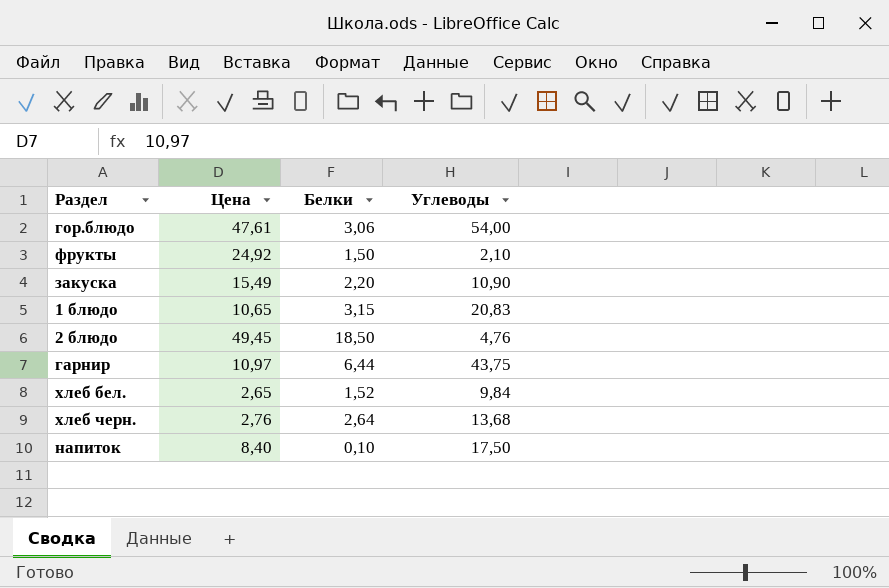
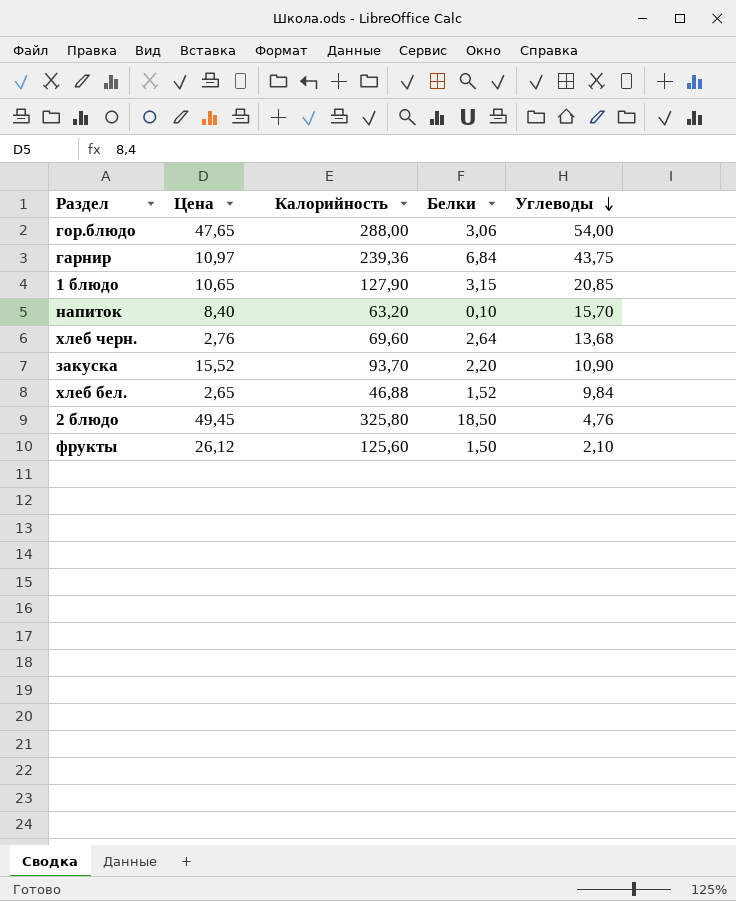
row order: none -> Углеводы descending
column Калорийность | position: none -> 3
гор.блюдо | Цена: 47,61 -> 47,65
гарнир | Белки: 6,44 -> 6,84
1 блюдо | Углеводы: 20,83 -> 20,85
напиток | Углеводы: 17,50 -> 15,70
закуска | Цена: 15,49 -> 15,52
фрукты | Цена: 24,92 -> 26,12

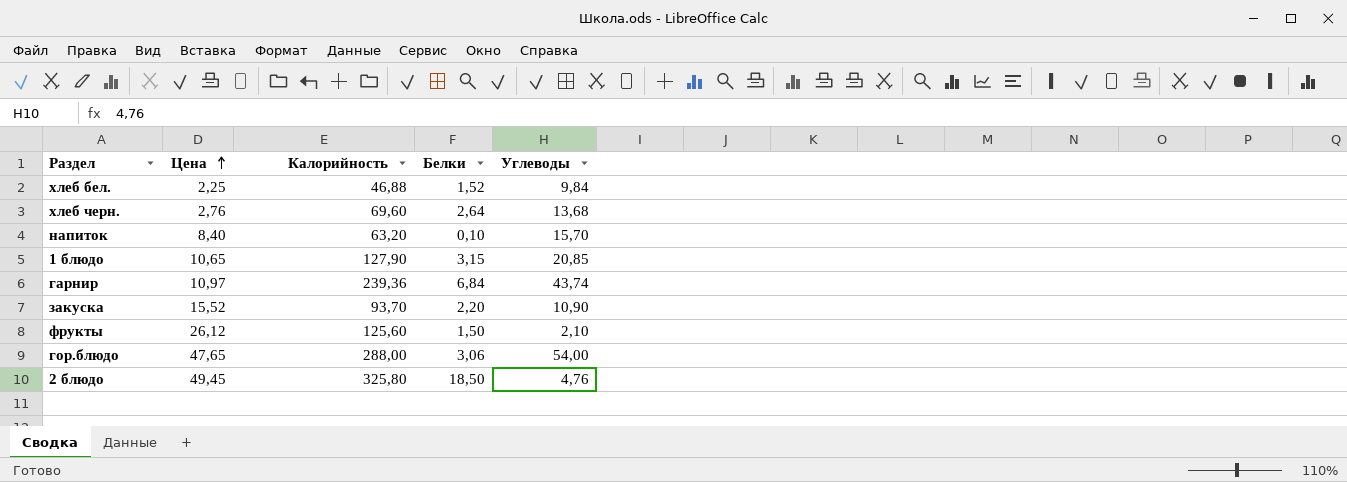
row order: Углеводы descending -> Цена ascending
хлеб бел. | Цена: 2,65 -> 2,25
гарнир | Углеводы: 43,75 -> 43,74

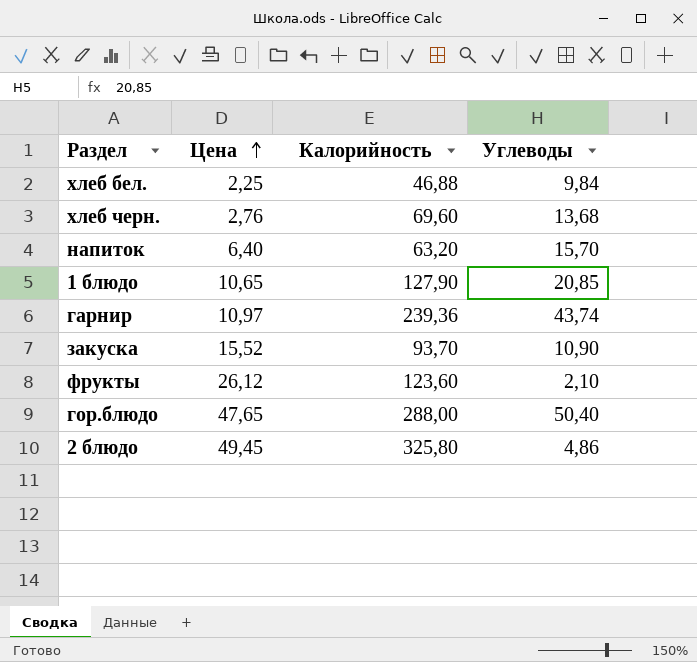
column Белки | position: 4 -> none
напиток | Цена: 8,40 -> 6,40
фрукты | Калорийность: 125,60 -> 123,60
гор.блюдо | Углеводы: 54,00 -> 50,40
2 блюдо | Углеводы: 4,76 -> 4,86

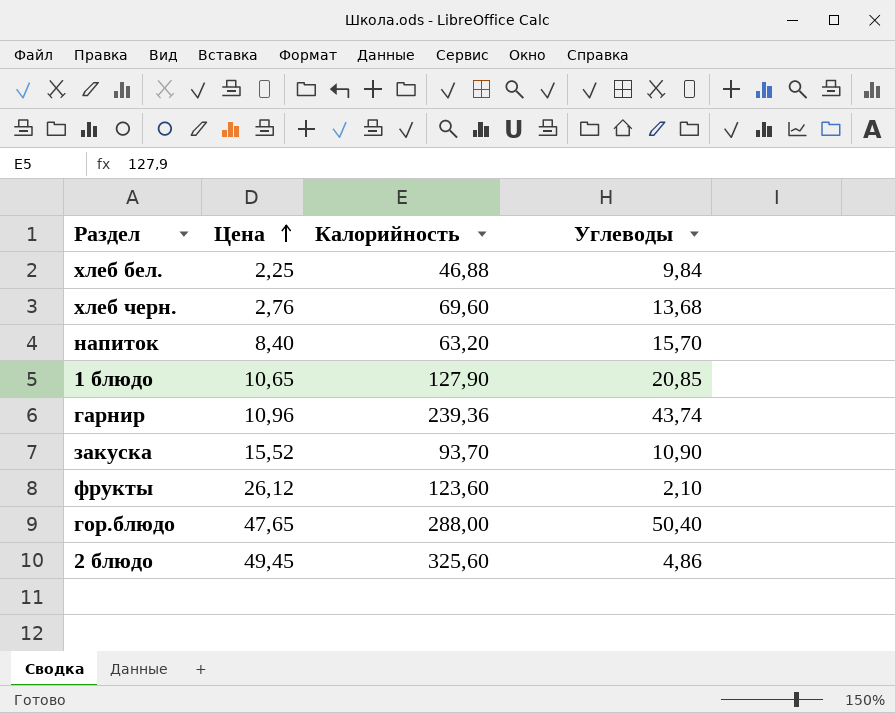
напиток | Цена: 6,40 -> 8,40
гарнир | Цена: 10,97 -> 10,96
2 блюдо | Калорийность: 325,80 -> 325,60

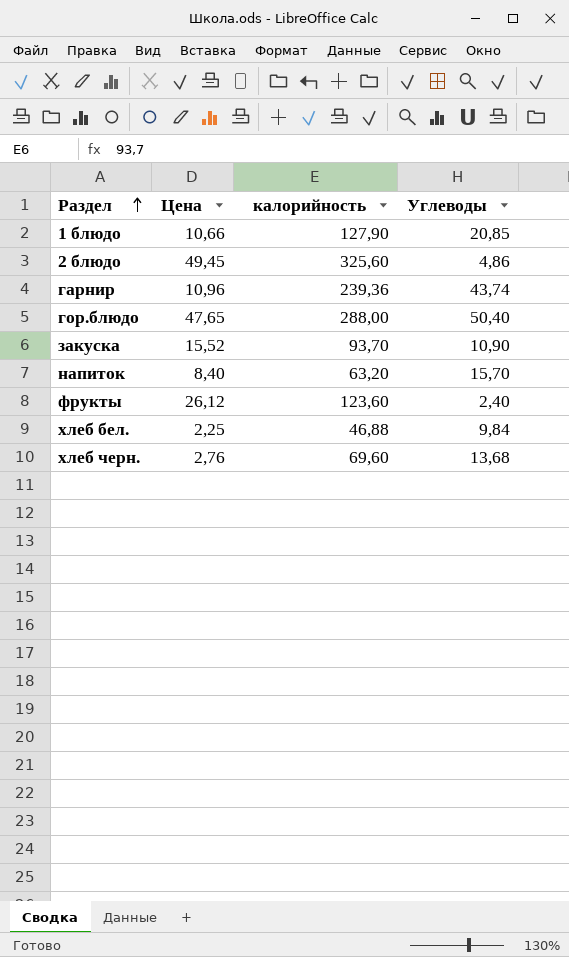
row order: Цена ascending -> Раздел ascending
column name: Калорийность -> калорийность
1 блюдо | Цена: 10,65 -> 10,66
фрукты | Углеводы: 2,10 -> 2,40

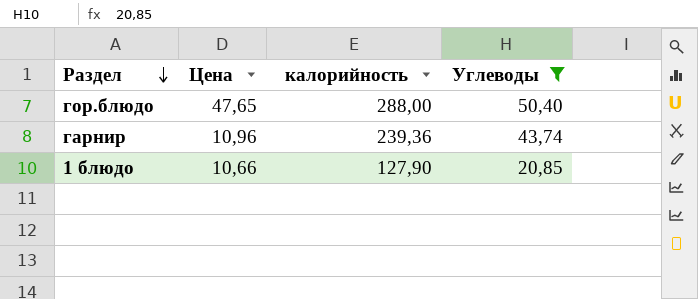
filter: none -> Углеводы >= 20,85
row order: Раздел ascending -> Раздел descending

